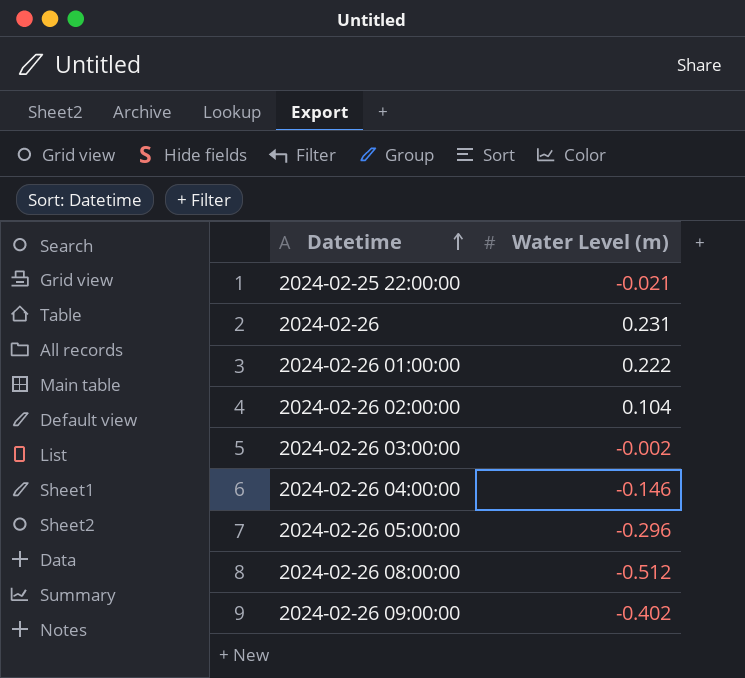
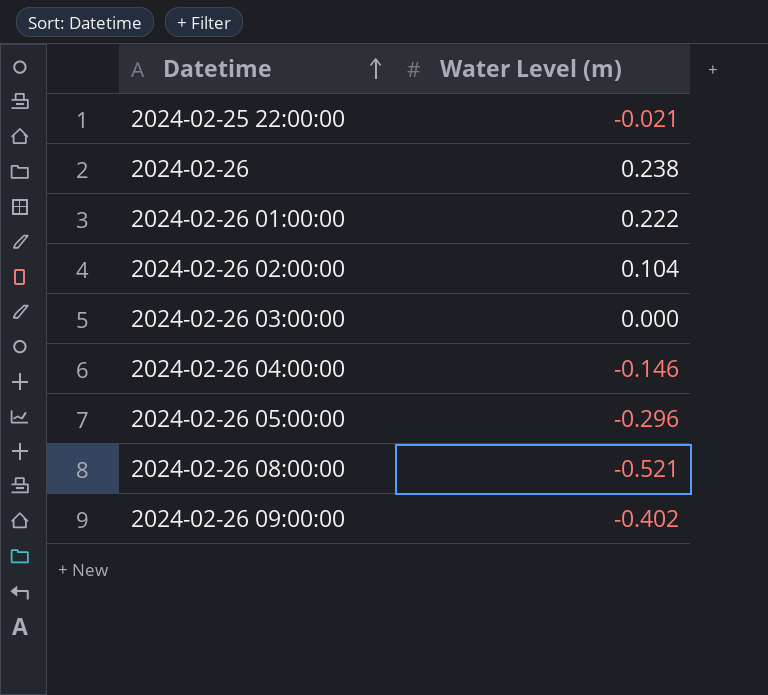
2024-02-26 | Water Level (m): 0.231 -> 0.238
2024-02-26 03:00:00 | Water Level (m): -0.002 -> 0.000
2024-02-26 08:00:00 | Water Level (m): -0.512 -> -0.521

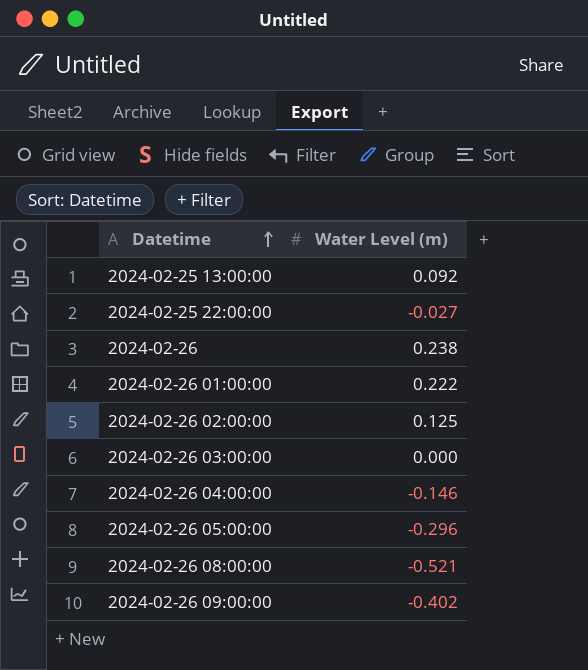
row 2024-02-25 13:00:00: none -> 0.092
2024-02-25 22:00:00 | Water Level (m): -0.021 -> -0.027
2024-02-26 02:00:00 | Water Level (m): 0.104 -> 0.125

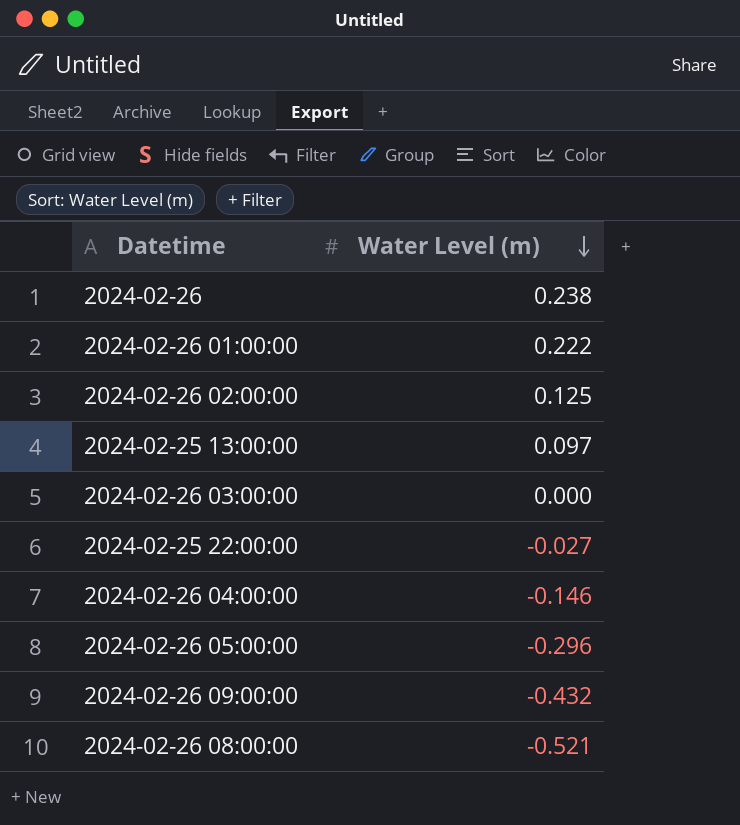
row order: Datetime ascending -> Water Level (m) descending
2024-02-25 13:00:00 | Water Level (m): 0.092 -> 0.097
2024-02-26 09:00:00 | Water Level (m): -0.402 -> -0.432

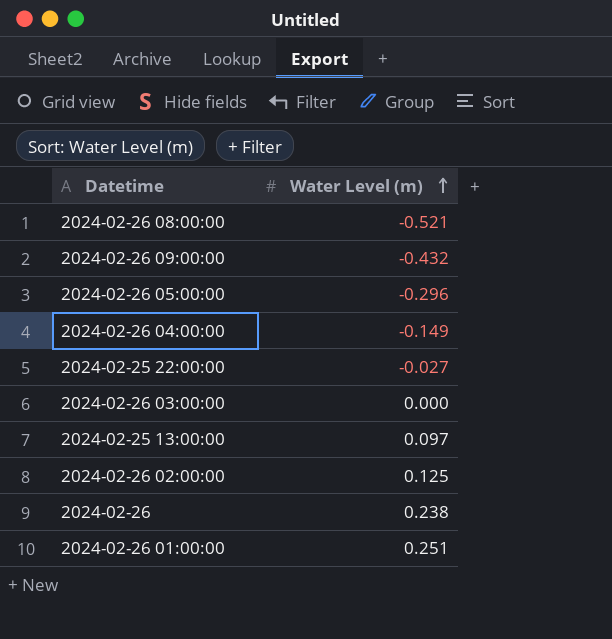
row order: Water Level (m) descending -> Water Level (m) ascending
2024-02-26 04:00:00 | Water Level (m): -0.146 -> -0.149
2024-02-26 01:00:00 | Water Level (m): 0.222 -> 0.251

